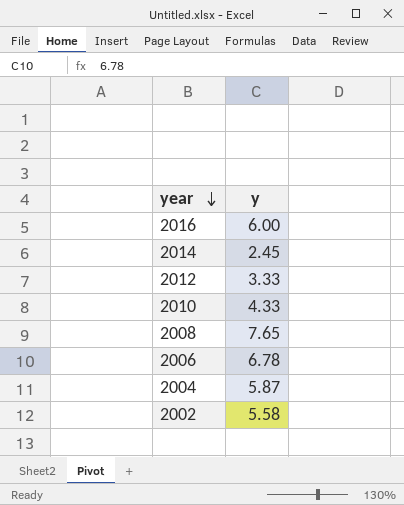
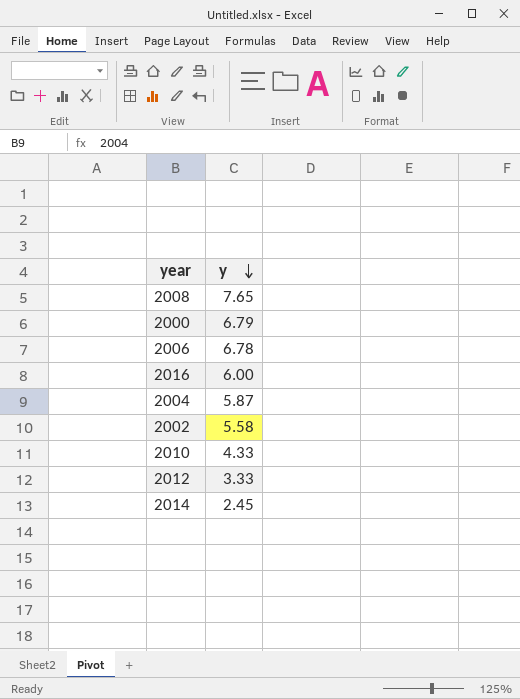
row order: year descending -> y descending
row 2000: none -> 6.79

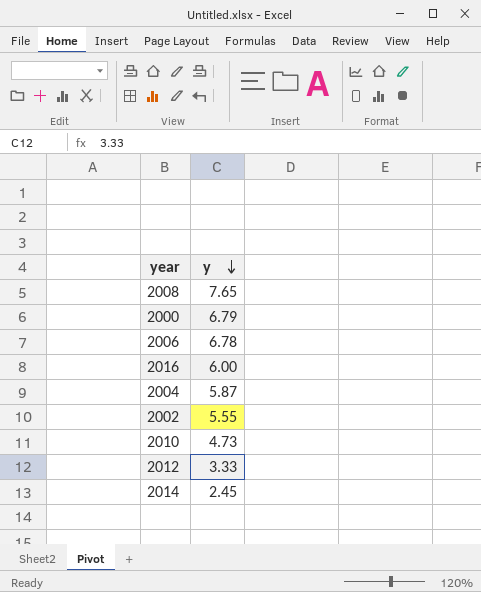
2002 | y: 5.58 -> 5.55
2010 | y: 4.33 -> 4.73

